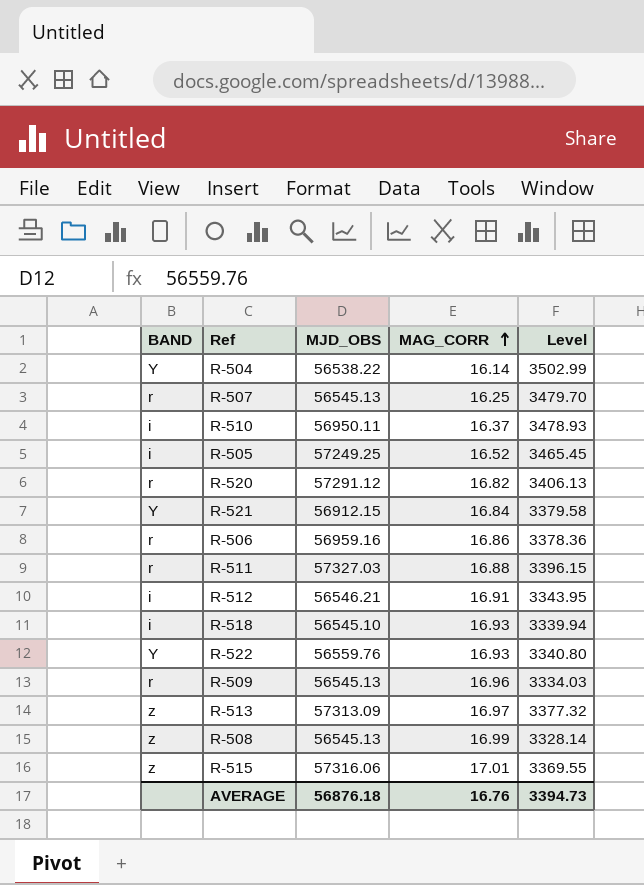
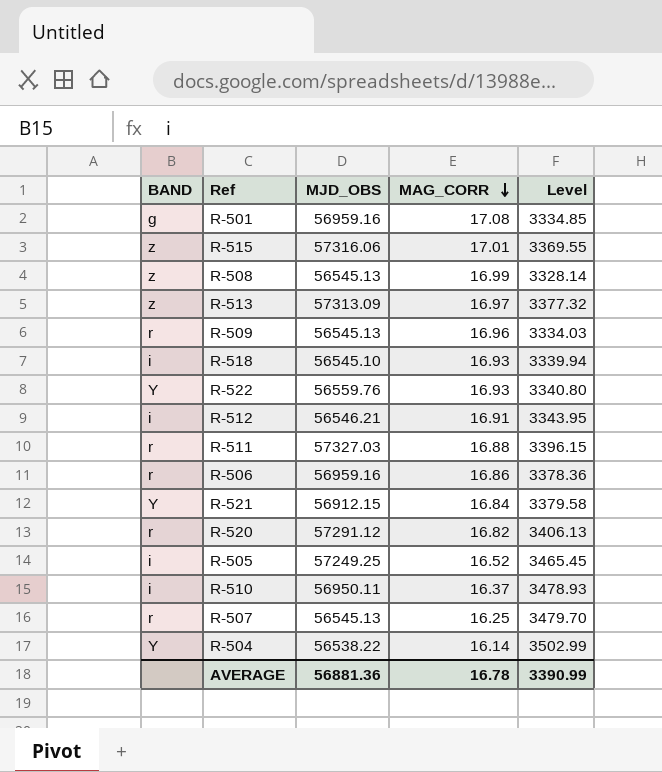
row order: MAG_CORR ascending -> MAG_CORR descending
row R-501: none -> g | 56959.16 | 17.08 | 3334.85
AVERAGE | MJD_OBS: 56876.18 -> 56881.36
AVERAGE | MAG_CORR: 16.76 -> 16.78
AVERAGE | Level: 3394.73 -> 3390.99

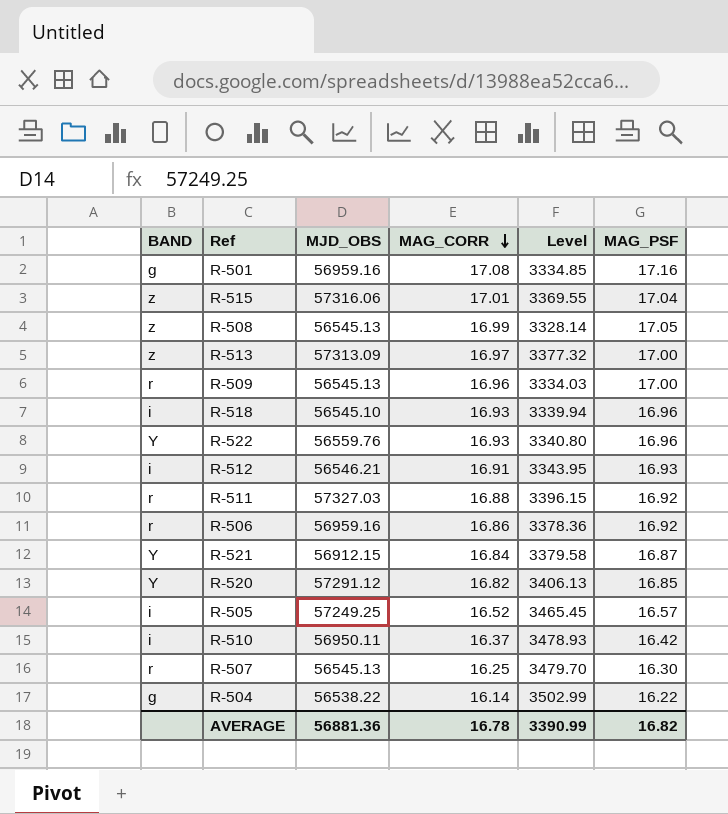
column MAG_PSF | position: none -> 6
R-520 | BAND: r -> Y
R-504 | BAND: Y -> g

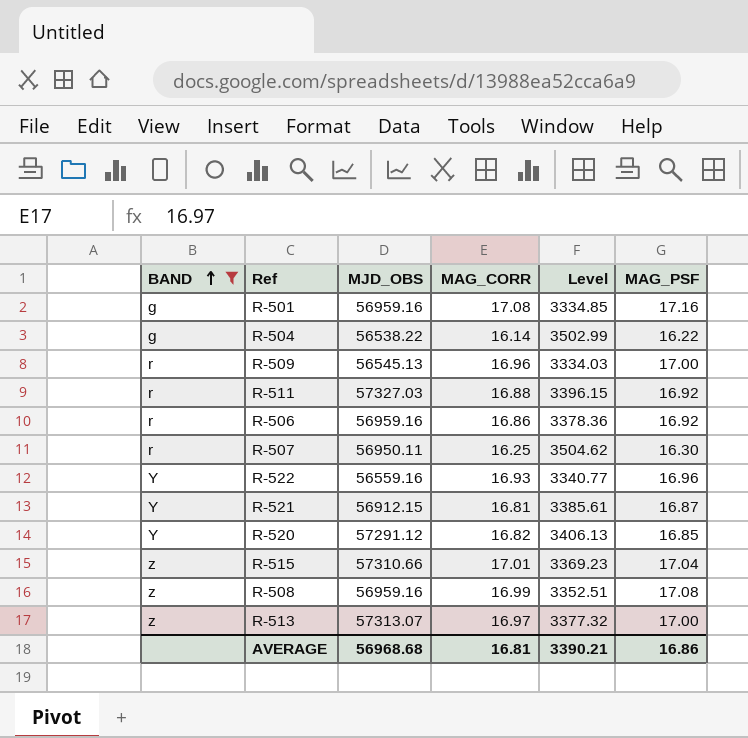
filter: none -> BAND != i
row order: MAG_CORR descending -> BAND ascending
R-507 | MJD_OBS: 56545.13 -> 56950.11
R-507 | Level: 3479.70 -> 3504.62
R-522 | MJD_OBS: 56559.76 -> 56559.16
R-522 | Level: 3340.80 -> 3340.77
R-521 | MAG_CORR: 16.84 -> 16.81
R-521 | Level: 3379.58 -> 3385.61
R-515 | MJD_OBS: 57316.06 -> 57310.66
R-515 | Level: 3369.55 -> 3369.23
R-508 | MJD_OBS: 56545.13 -> 56959.16
R-508 | Level: 3328.14 -> 3352.51
R-508 | MAG_PSF: 17.05 -> 17.08
R-513 | MJD_OBS: 57313.09 -> 57313.07
AVERAGE | MJD_OBS: 56881.36 -> 56968.68
AVERAGE | MAG_CORR: 16.78 -> 16.81
AVERAGE | Level: 3390.99 -> 3390.21
AVERAGE | MAG_PSF: 16.82 -> 16.86

